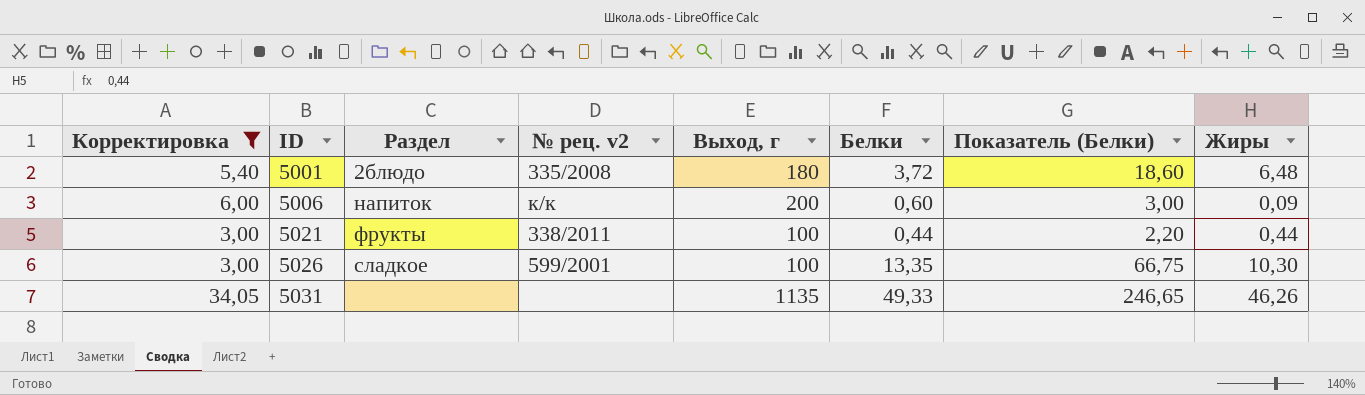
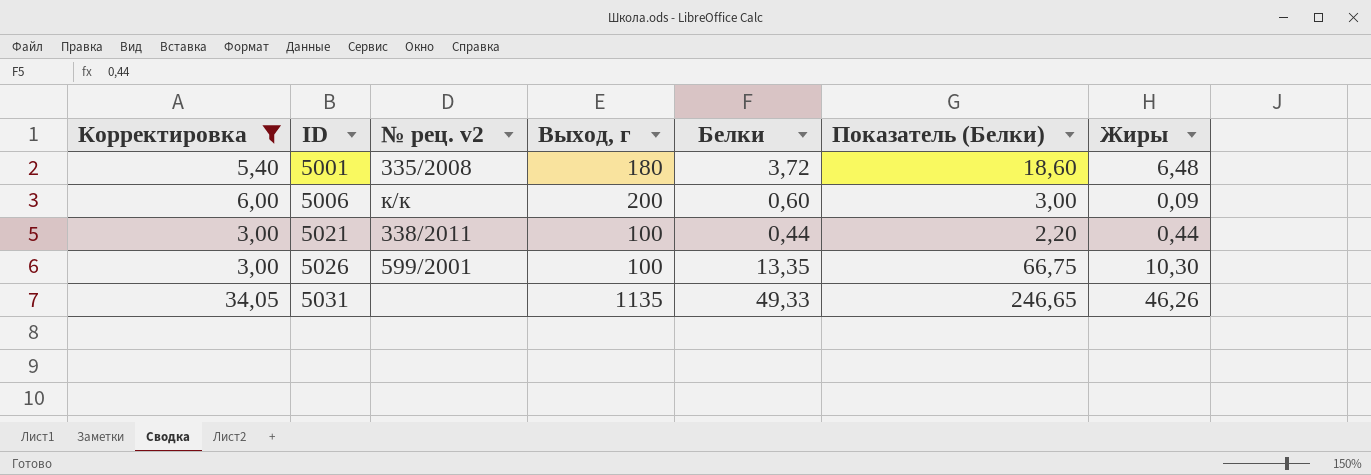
column Раздел | position: 3 -> none

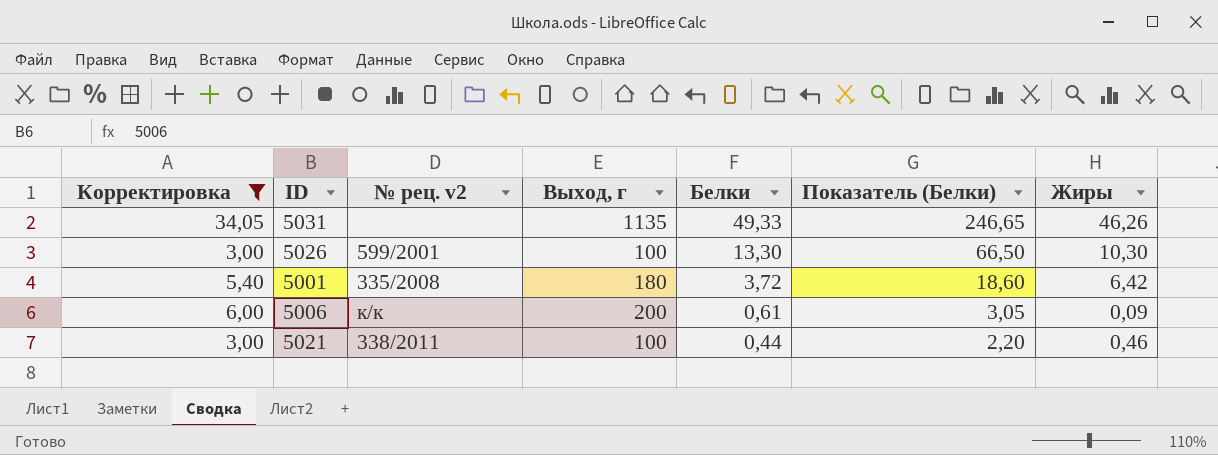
row order: ID ascending -> Белки descending
5026 | Белки: 13,35 -> 13,30
5026 | Показатель (Белки): 66,75 -> 66,50
5001 | Жиры: 6,48 -> 6,42
5006 | Белки: 0,60 -> 0,61
5006 | Показатель (Белки): 3,00 -> 3,05
5021 | Жиры: 0,44 -> 0,46

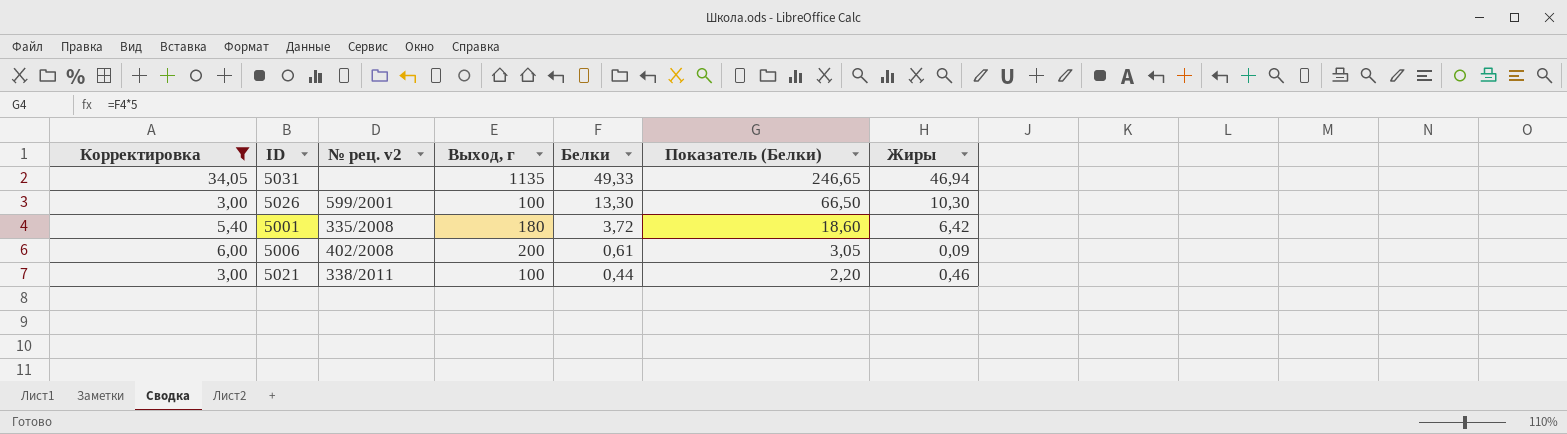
5031 | Жиры: 46,26 -> 46,94
5006 | № рец. v2: к/к -> 402/2008

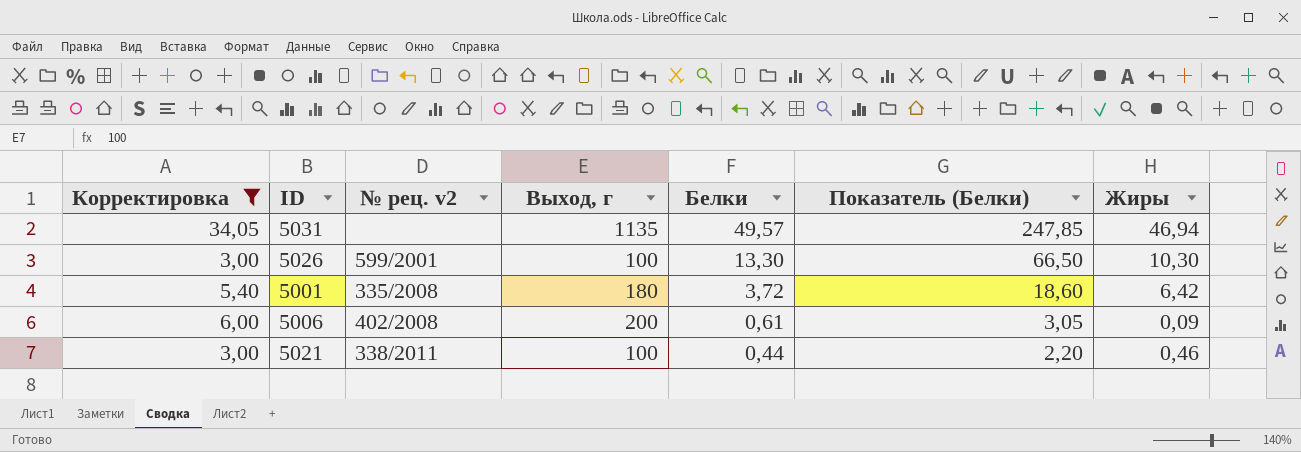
5031 | Белки: 49,33 -> 49,57
5031 | Показатель (Белки): 246,65 -> 247,85

